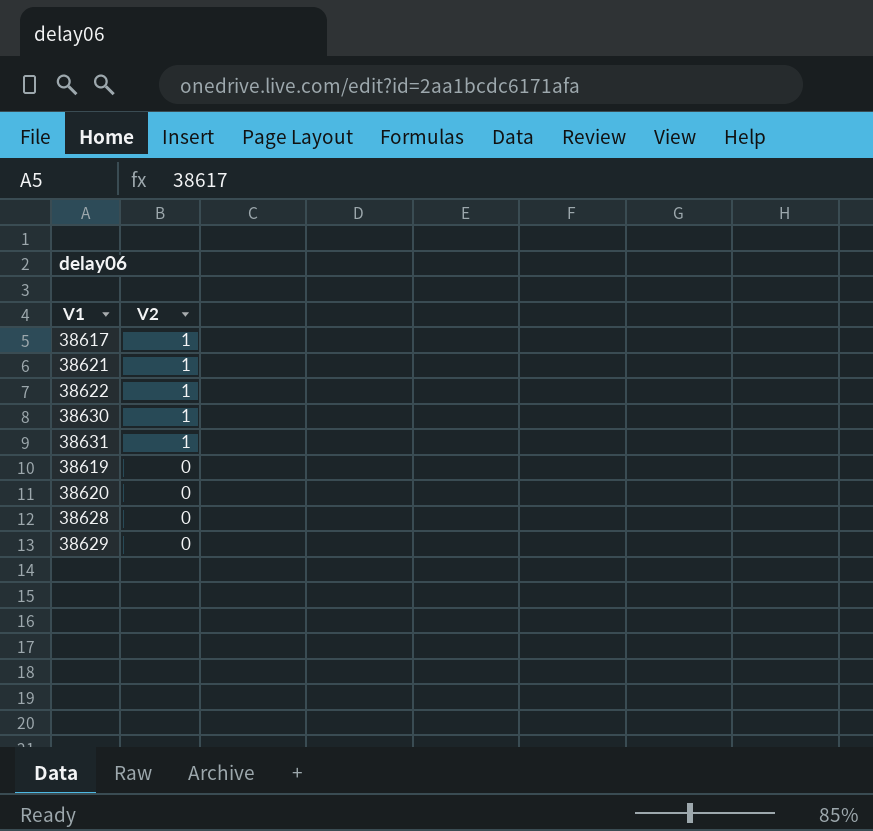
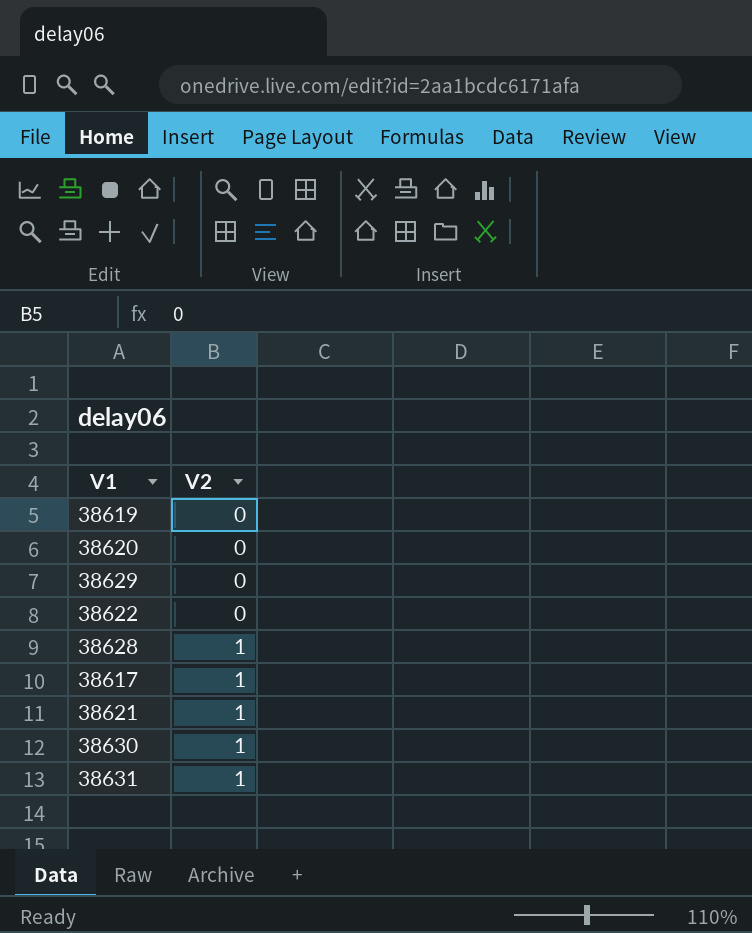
row order: V2 descending -> V2 ascending
38622 | V2: 1 -> 0
38628 | V2: 0 -> 1

